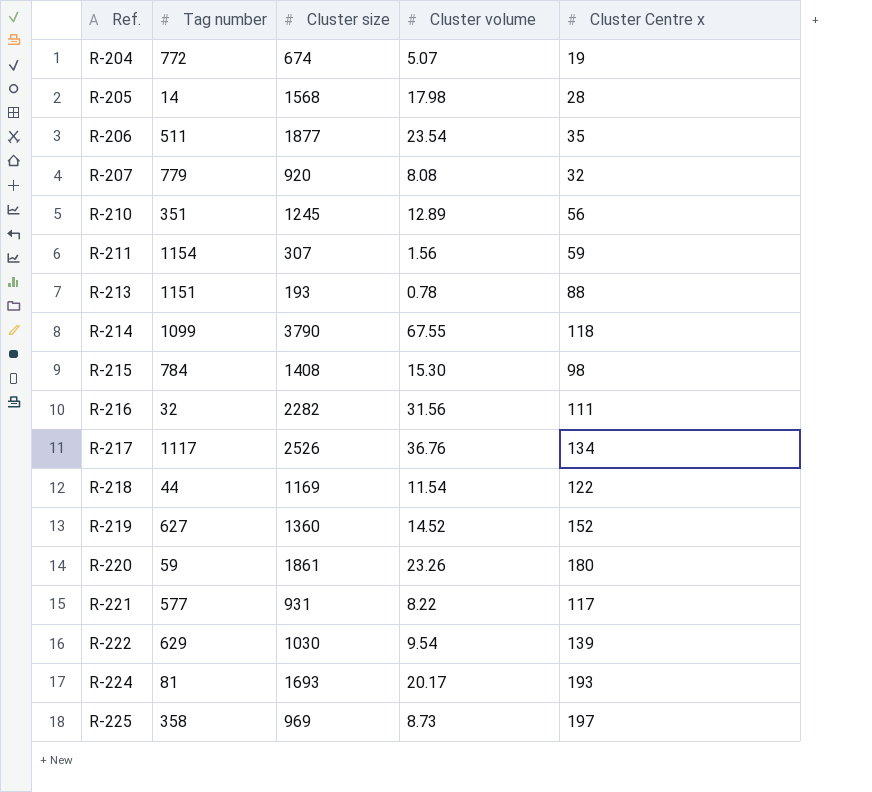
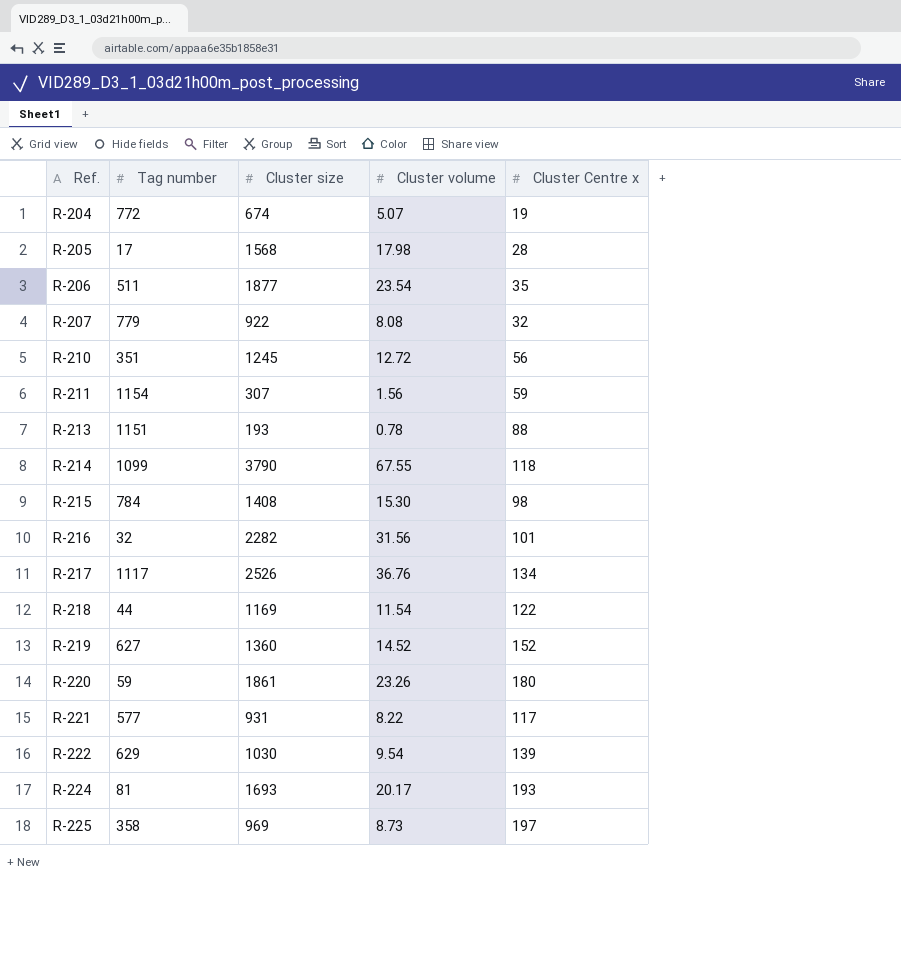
R-205 | Tag number: 14 -> 17
R-207 | Cluster size: 920 -> 922
R-210 | Cluster volume: 12.89 -> 12.72
R-216 | Cluster Centre x: 111 -> 101

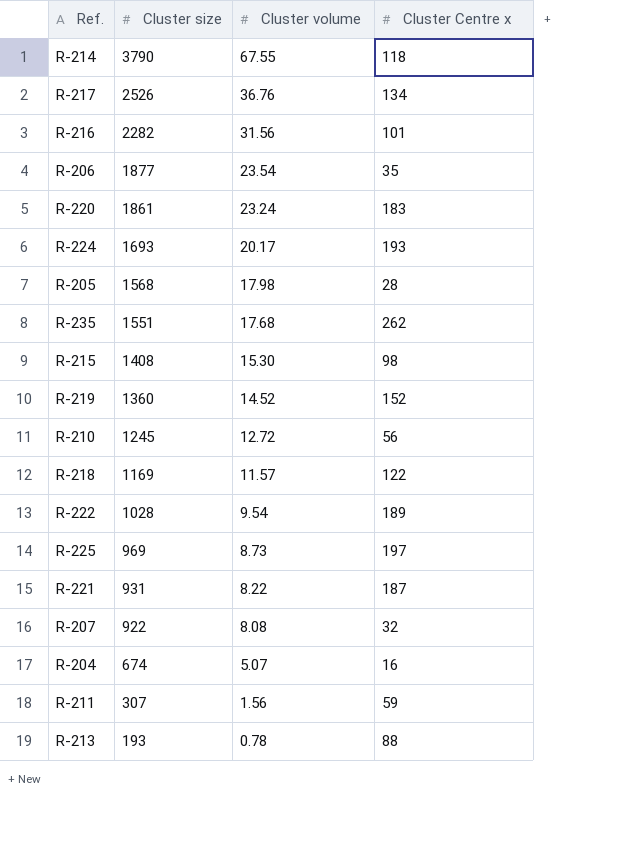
row order: Ref. ascending -> Cluster size descending
column Tag number | position: 2 -> none
R-220 | Cluster volume: 23.26 -> 23.24
R-220 | Cluster Centre x: 180 -> 183
row R-235: none -> 1551 | 17.68 | 262
R-218 | Cluster volume: 11.54 -> 11.57
R-222 | Cluster size: 1030 -> 1028
R-222 | Cluster Centre x: 139 -> 189
R-221 | Cluster Centre x: 117 -> 187
R-204 | Cluster Centre x: 19 -> 16

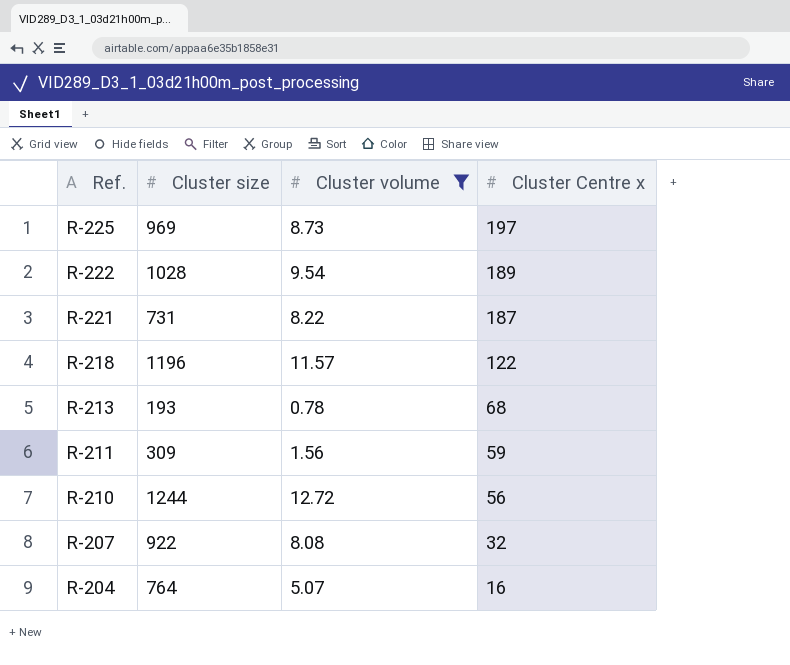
filter: none -> Cluster volume <= 12.72
row order: Cluster size descending -> Ref. descending
R-221 | Cluster size: 931 -> 731
R-218 | Cluster size: 1169 -> 1196
R-213 | Cluster Centre x: 88 -> 68
R-211 | Cluster size: 307 -> 309
R-210 | Cluster size: 1245 -> 1244
R-204 | Cluster size: 674 -> 764

